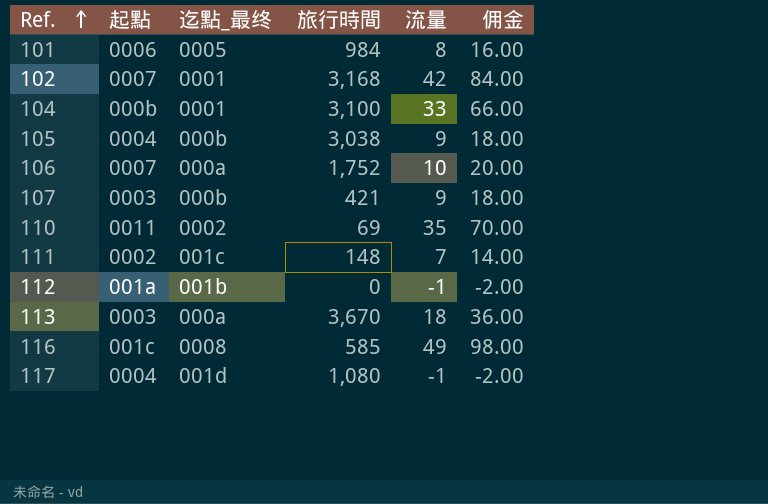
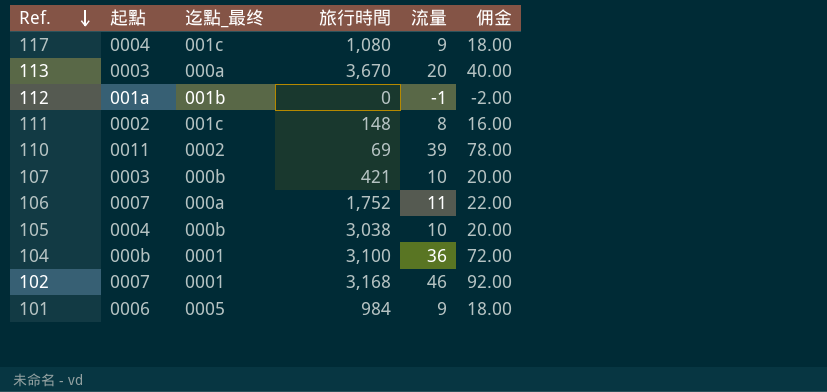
row order: Ref. ascending -> Ref. descending
row 116: 001c | 0008 | 585 | 49 | 98.00 -> none
117 | 迄點_最终: 001d -> 001c
117 | 流量: -1 -> 9
117 | 佣金: -2.00 -> 18.00
113 | 流量: 18 -> 20
113 | 佣金: 36.00 -> 40.00
111 | 流量: 7 -> 8
111 | 佣金: 14.00 -> 16.00
110 | 流量: 35 -> 39
110 | 佣金: 70.00 -> 78.00
107 | 流量: 9 -> 10
107 | 佣金: 18.00 -> 20.00
106 | 流量: 10 -> 11
106 | 佣金: 20.00 -> 22.00
105 | 流量: 9 -> 10
105 | 佣金: 18.00 -> 20.00
104 | 流量: 33 -> 36
104 | 佣金: 66.00 -> 72.00
102 | 流量: 42 -> 46
102 | 佣金: 84.00 -> 92.00
101 | 流量: 8 -> 9
101 | 佣金: 16.00 -> 18.00

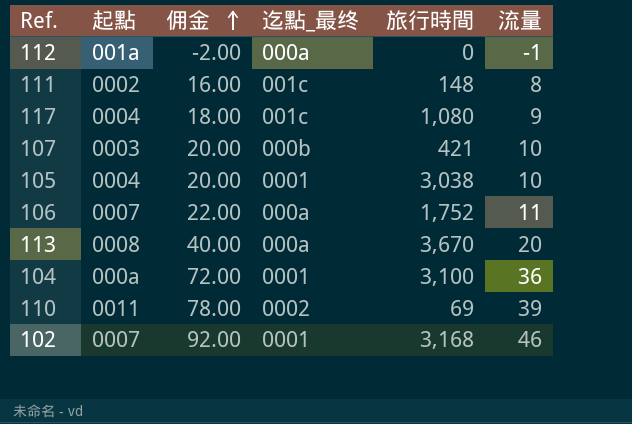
row order: Ref. descending -> 佣金 ascending
column 佣金 | position: 6 -> 3
row 101: 0006 | 0005 | 984 | 9 | 18.00 -> none
112 | 迄點_最终: 001b -> 000a
105 | 迄點_最终: 000b -> 0001
113 | 起點: 0003 -> 0008
104 | 起點: 000b -> 000a

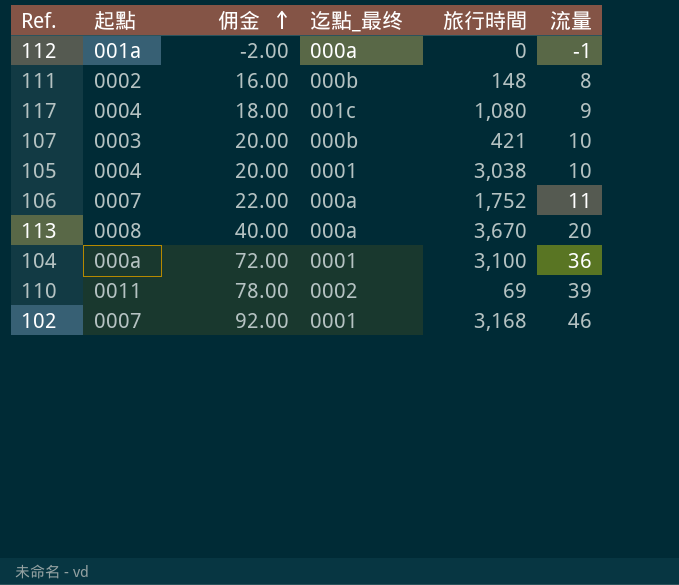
111 | 迄點_最终: 001c -> 000b

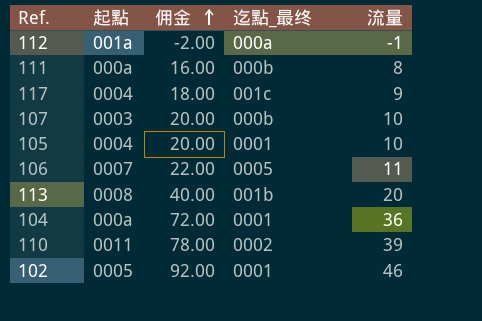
column 旅行時間 | position: 5 -> none
111 | 起點: 0002 -> 000a
106 | 迄點_最终: 000a -> 0005
113 | 迄點_最终: 000a -> 001b
102 | 起點: 0007 -> 0005

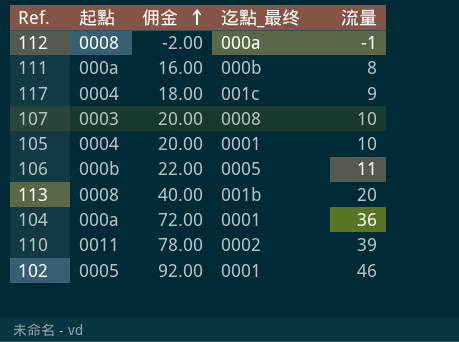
112 | 起點: 001a -> 0008
107 | 迄點_最终: 000b -> 0008
106 | 起點: 0007 -> 000b

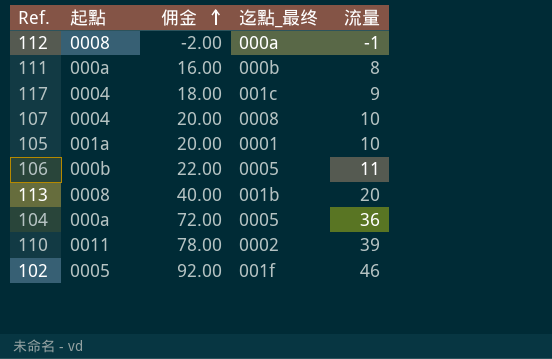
107 | 起點: 0003 -> 0004
105 | 起點: 0004 -> 001a
104 | 迄點_最终: 0001 -> 0005
102 | 迄點_最终: 0001 -> 001f

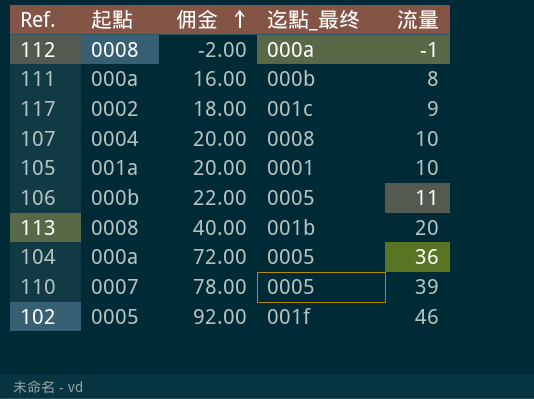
117 | 起點: 0004 -> 0002
110 | 起點: 0011 -> 0007
110 | 迄點_最终: 0002 -> 0005

